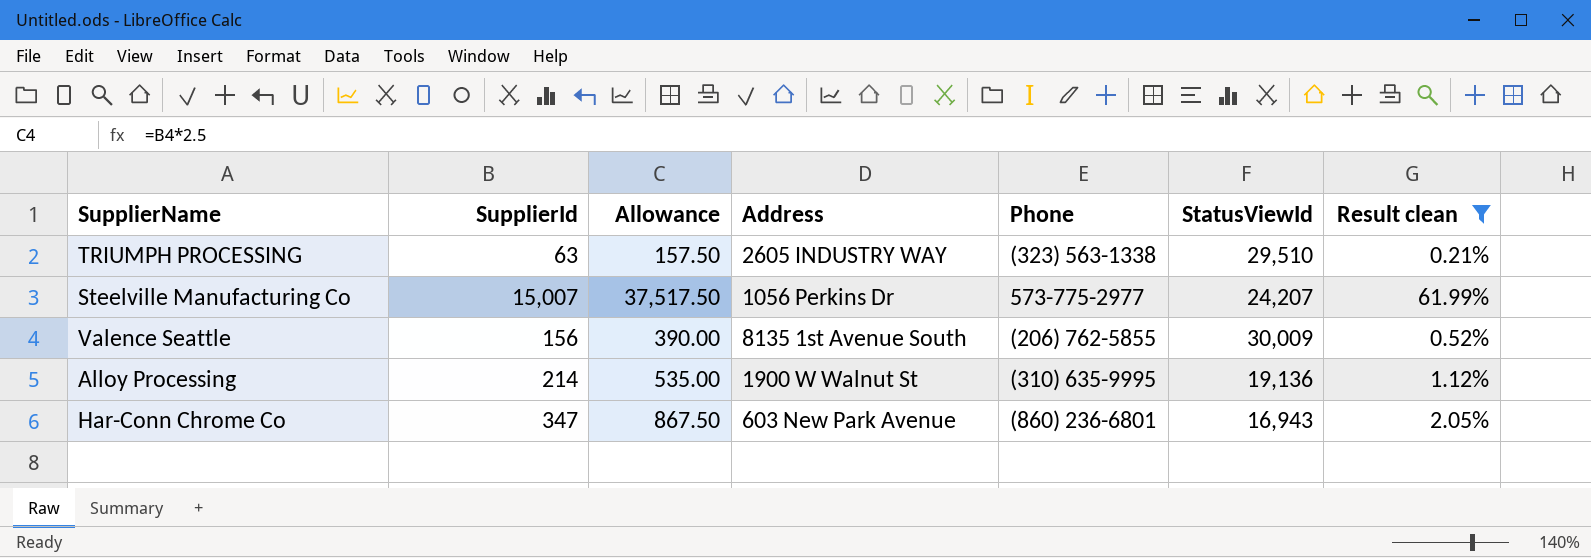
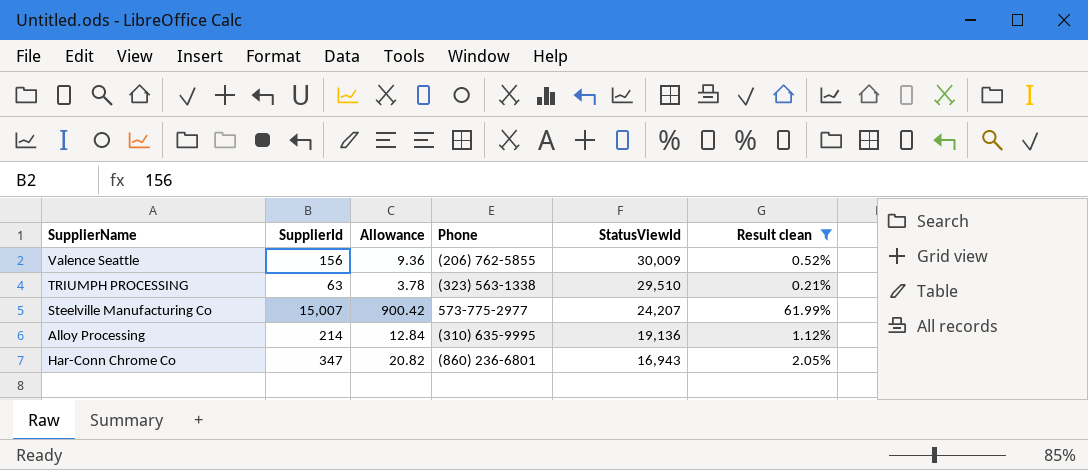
row order: none -> StatusViewId descending
column Address | position: 4 -> none
column Allowance | formula: [SupplierId] * 2.5 -> [SupplierId] * 0.06

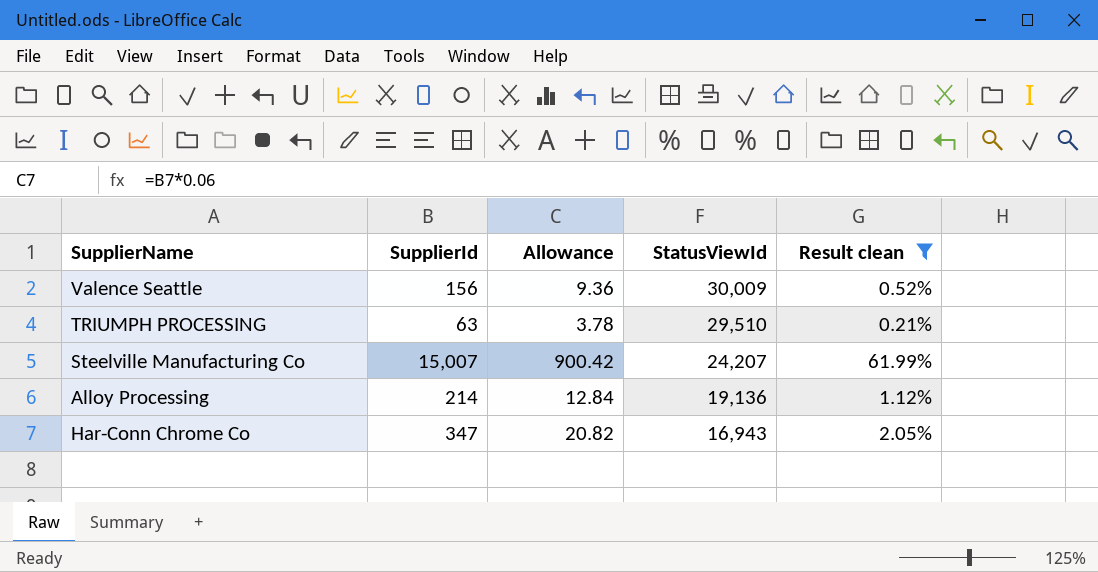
column Phone | position: 4 -> none

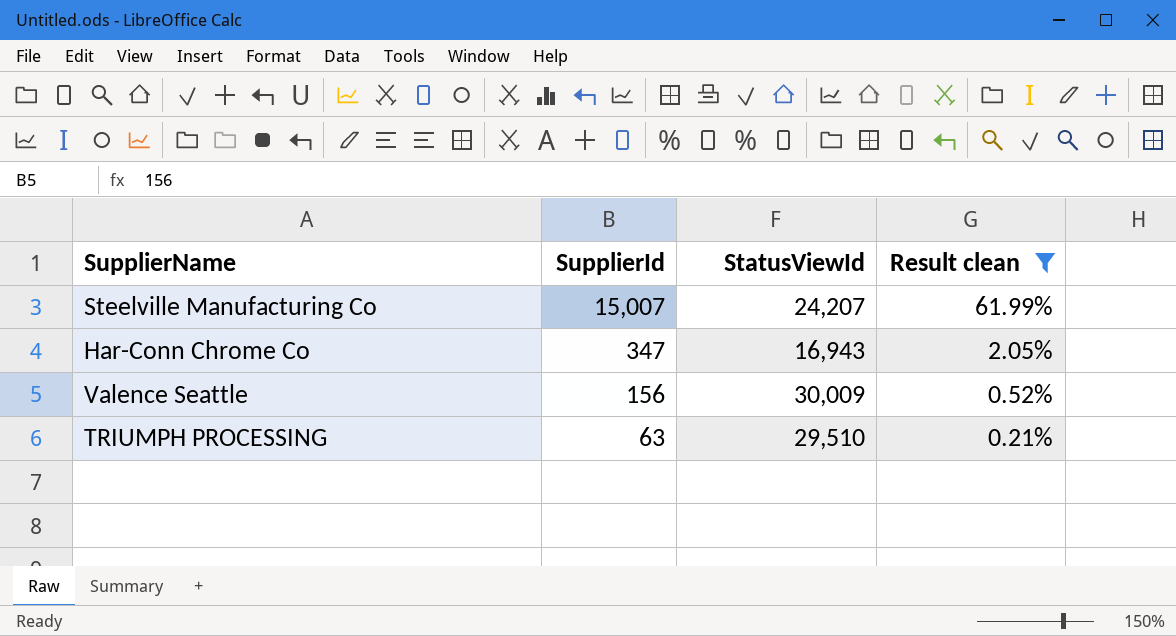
row order: StatusViewId descending -> SupplierId descending
column Allowance | formula: [SupplierId] * 0.06 -> none
row Alloy Processing: 214 | 12.84 | 19,136 | 1.12% -> none

